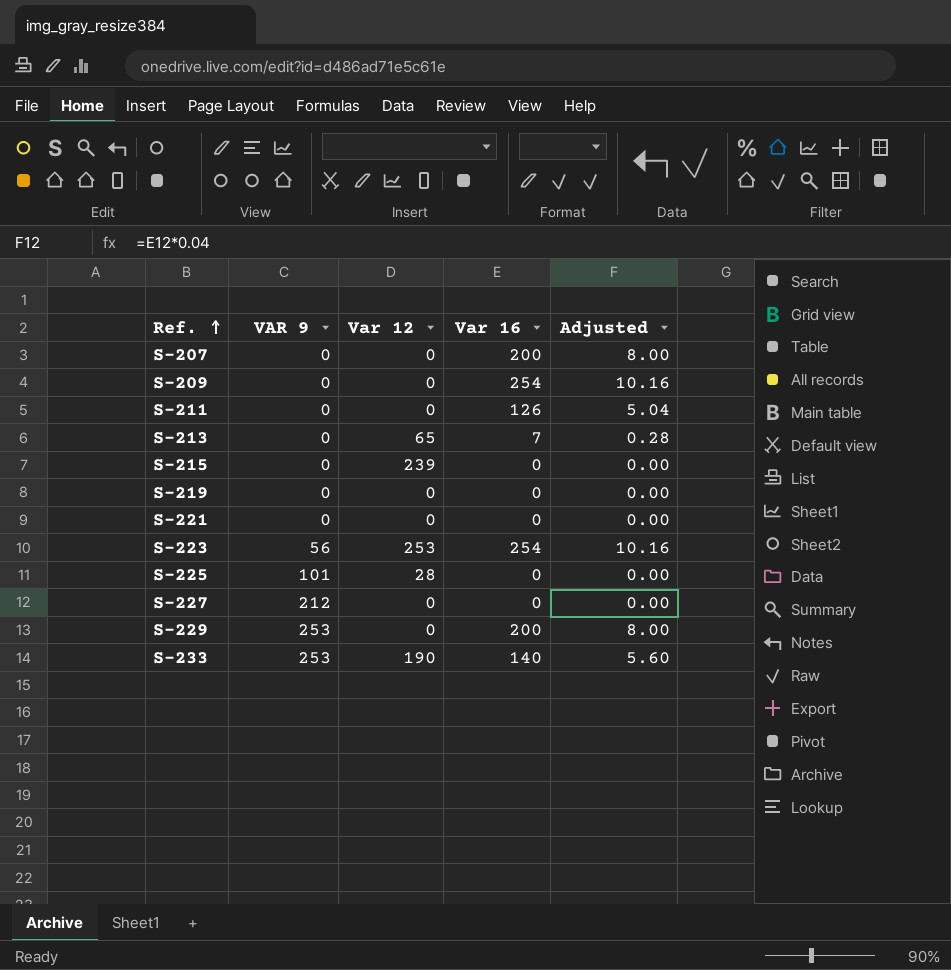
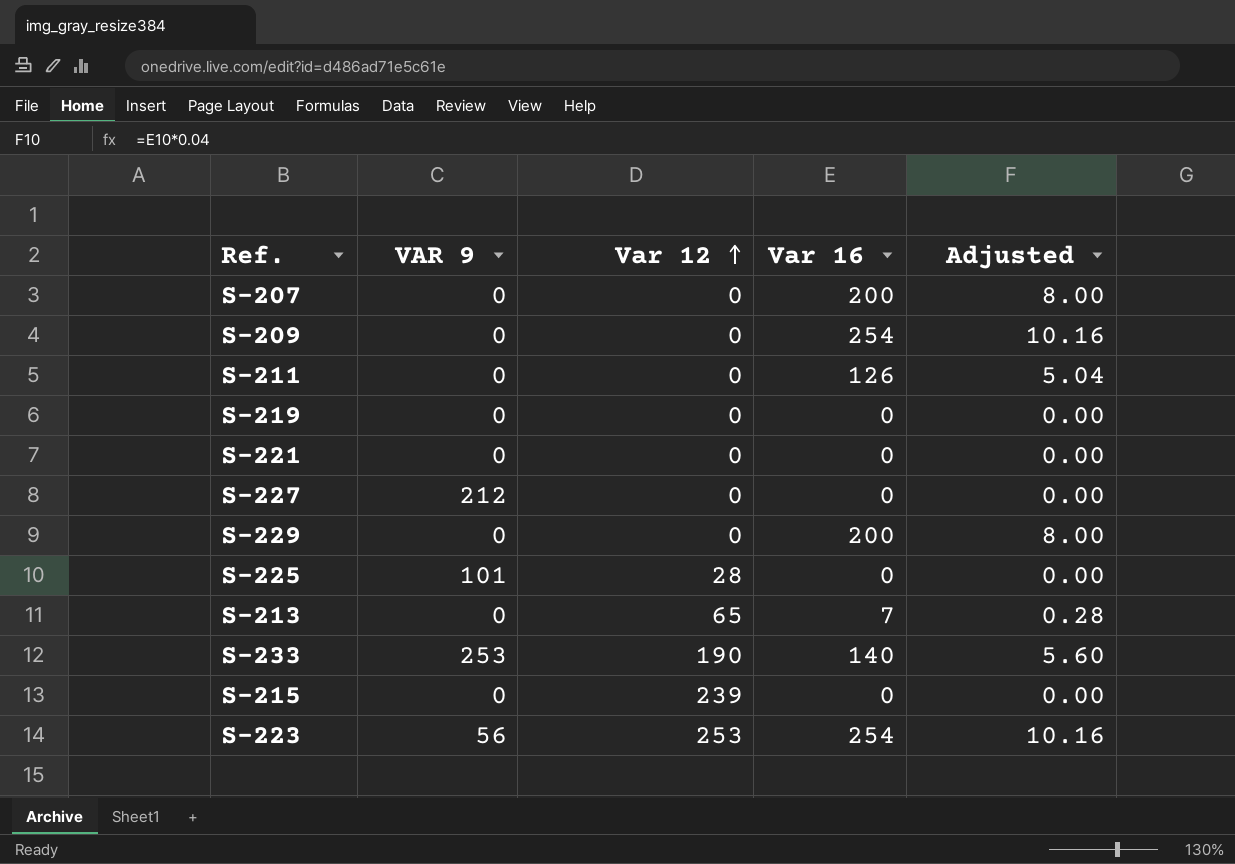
row order: Ref. ascending -> Var 12 ascending
S-229 | VAR 9: 253 -> 0

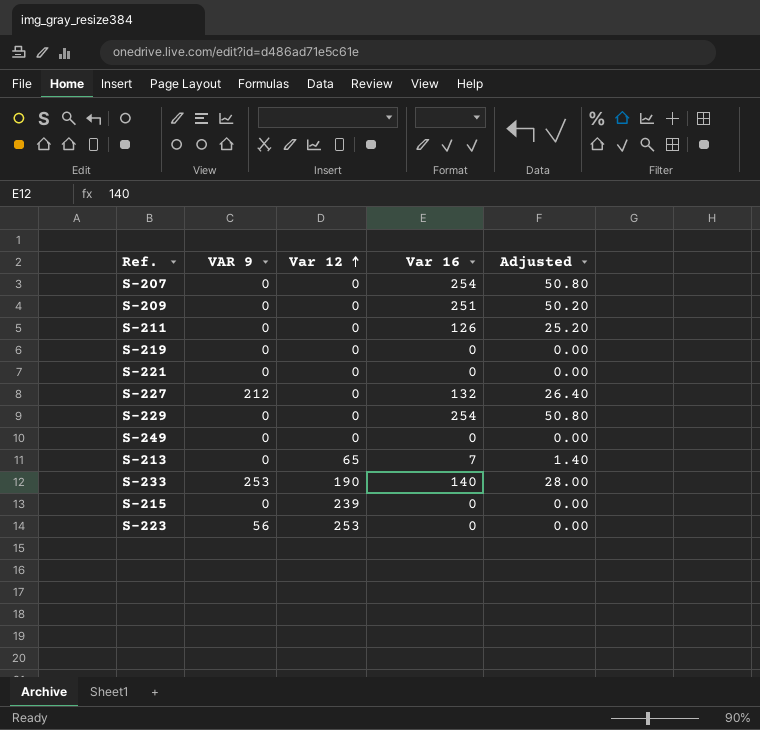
column Adjusted | formula: [Var 16] * 0.04 -> [Var 16] * 0.2
row S-225: 101 | 28 | 0 | 0.00 -> none
S-207 | Var 16: 200 -> 254
S-209 | Var 16: 254 -> 251
S-227 | Var 16: 0 -> 132
S-229 | Var 16: 200 -> 254
row S-249: none -> 0 | 0 | 0 | 0.00
S-223 | Var 16: 254 -> 0

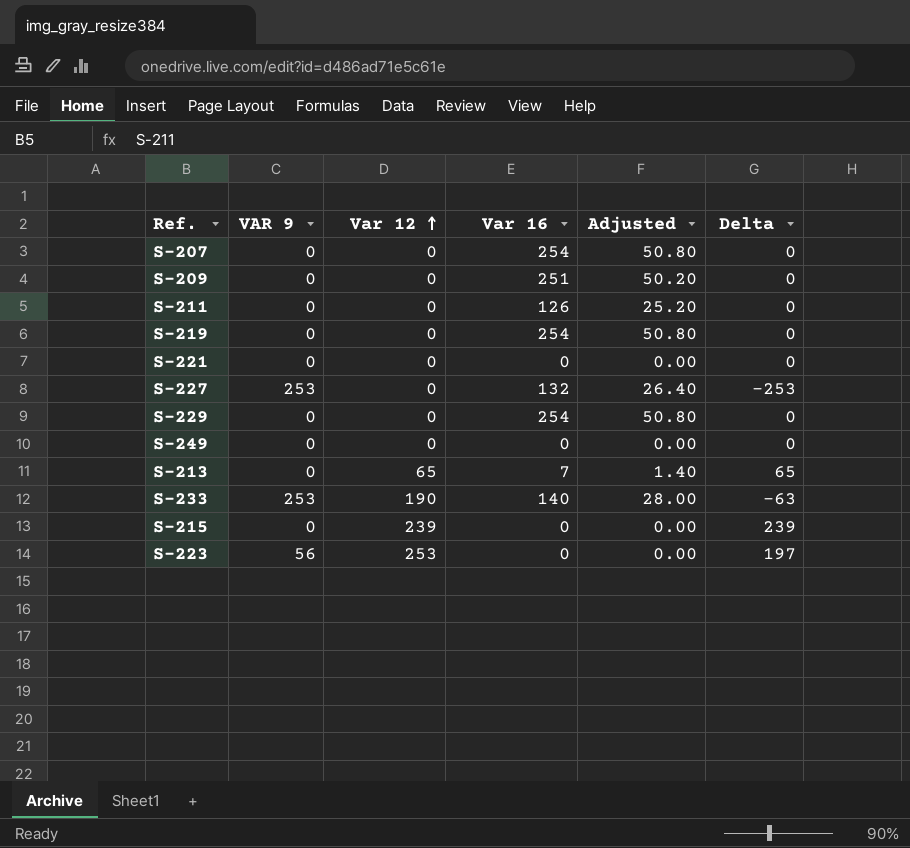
column Delta | formula: none -> [Var 12] - [VAR 9]
S-219 | Var 16: 0 -> 254
S-219 | Adjusted: 0.00 -> 50.80
S-227 | VAR 9: 212 -> 253

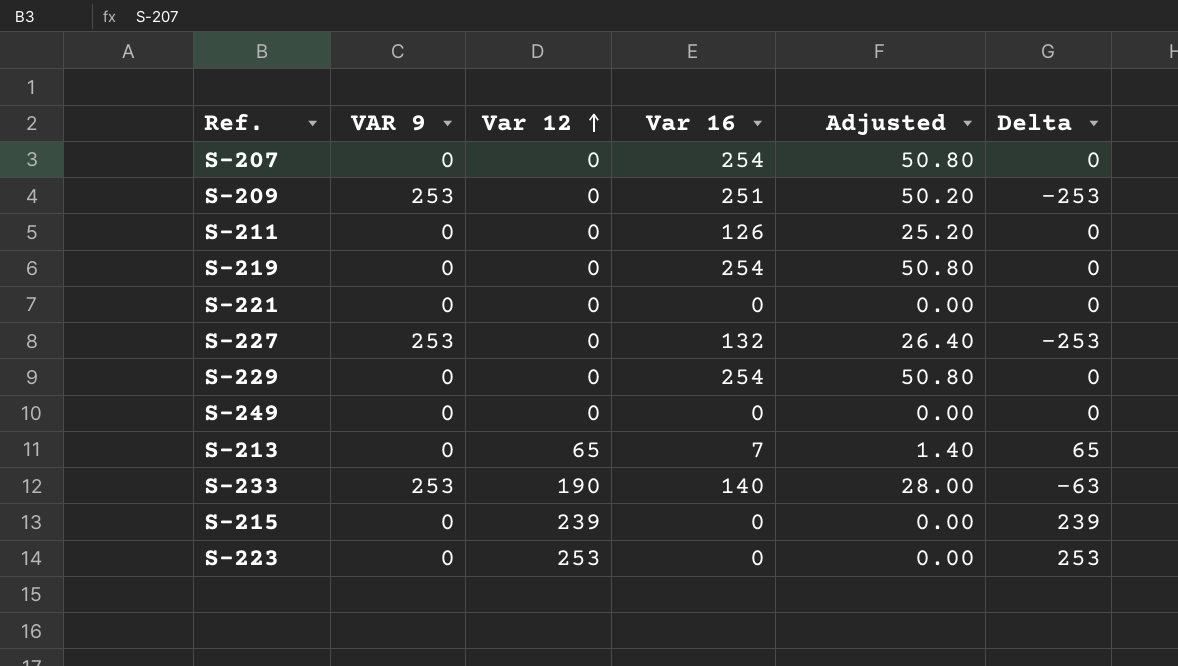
S-209 | VAR 9: 0 -> 253
S-209 | Delta: 0 -> -253
S-223 | VAR 9: 56 -> 0
S-223 | Delta: 197 -> 253

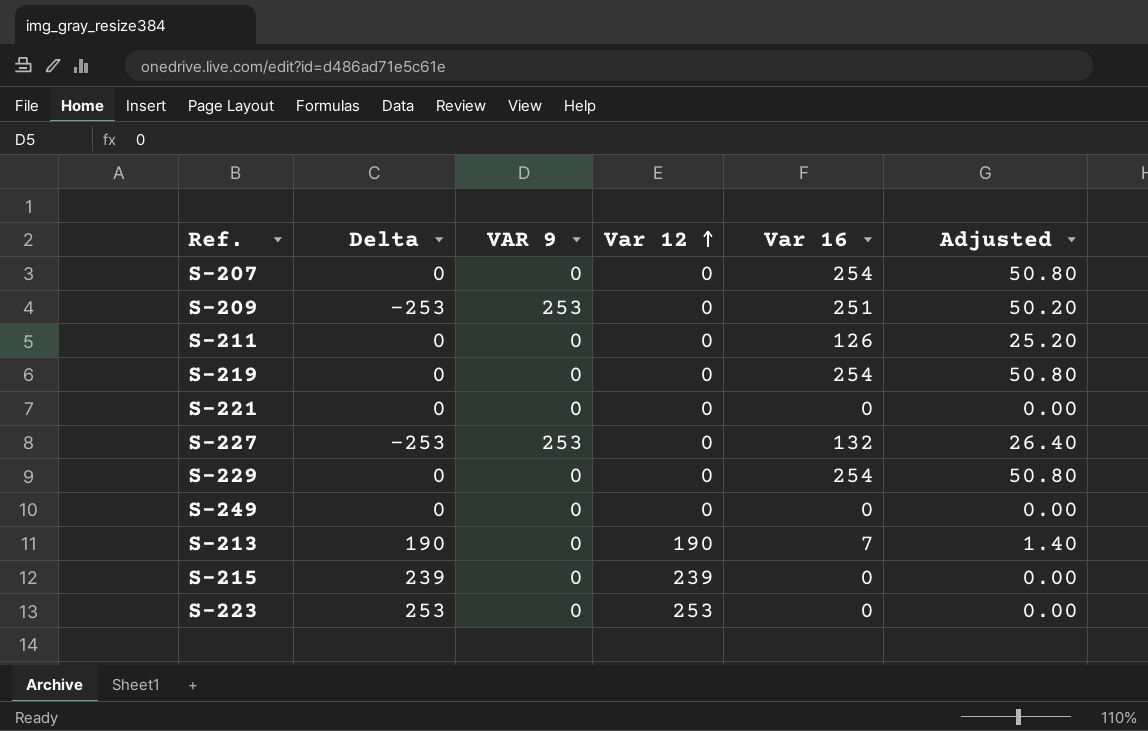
column Delta | position: 6 -> 2
row S-233: 253 | 190 | 140 | 28.00 | -63 -> none
S-213 | Delta: 65 -> 190
S-213 | Var 12: 65 -> 190

